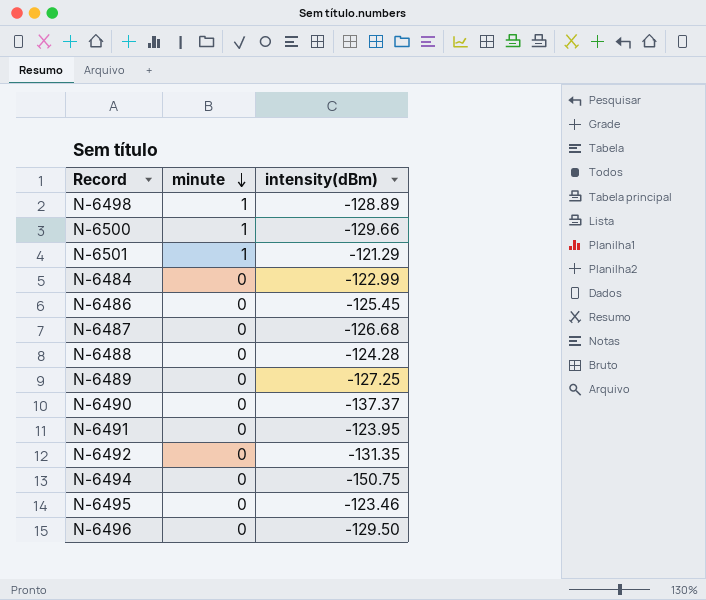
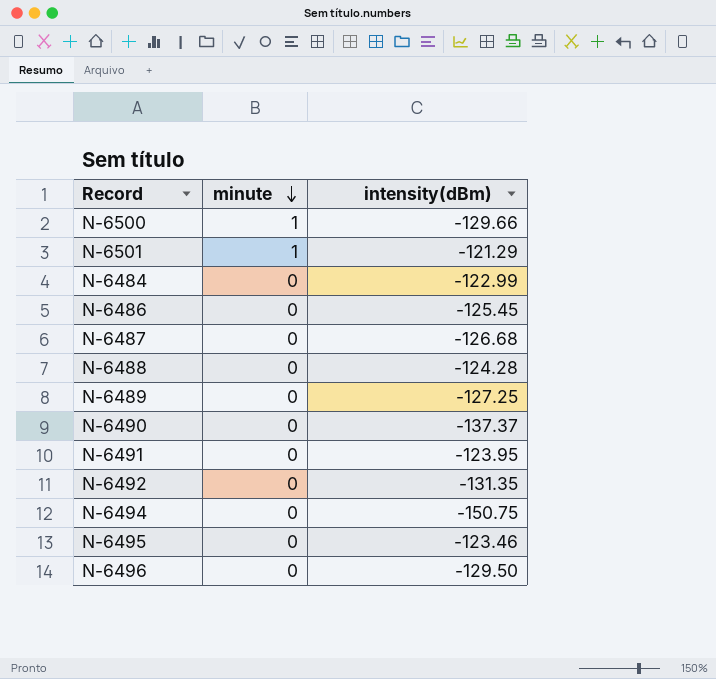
row N-6498: 1 | -128.89 -> none

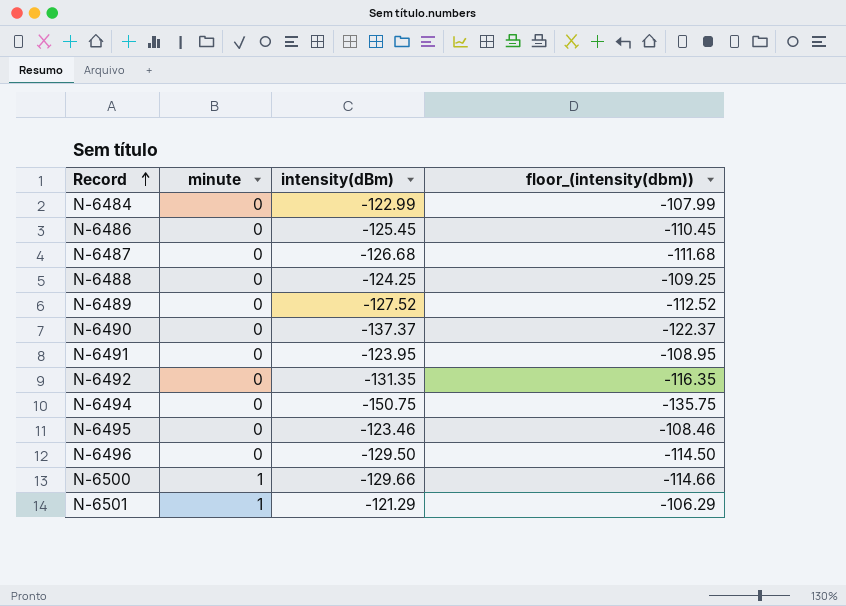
row order: minute descending -> Record ascending
column floor_(intensity(dbm)) | formula: none -> [intensity(dBm)] + 15
N-6488 | intensity(dBm): -124.28 -> -124.25
N-6489 | intensity(dBm): -127.25 -> -127.52

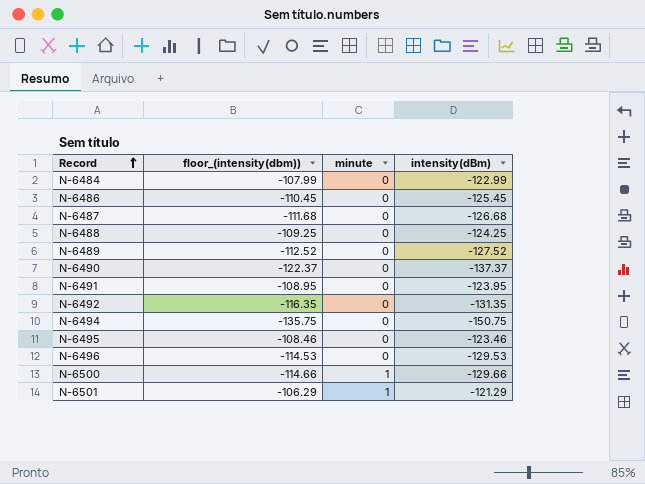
column floor_(intensity(dbm)) | position: 4 -> 2
N-6496 | floor_(intensity(dbm)): -114.50 -> -114.53
N-6496 | intensity(dBm): -129.50 -> -129.53

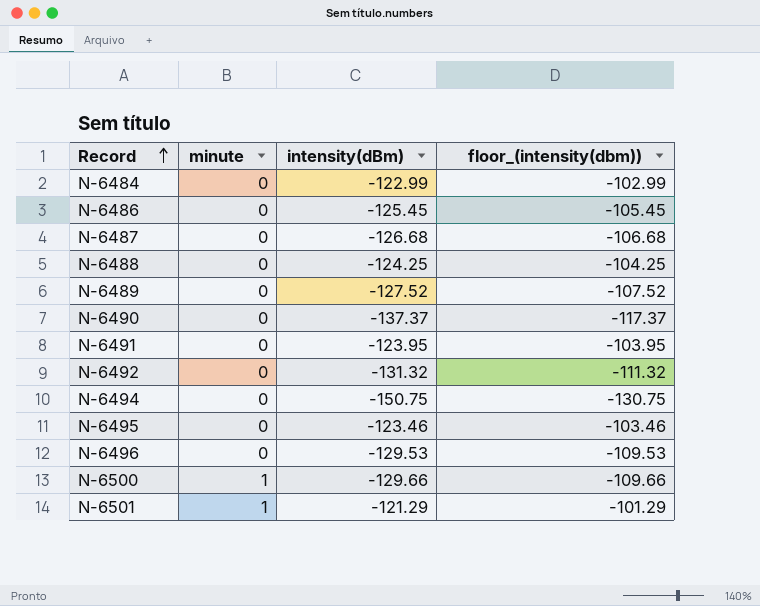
column floor_(intensity(dbm)) | formula: [intensity(dBm)] + 15 -> [intensity(dBm)] + 20
column floor_(intensity(dbm)) | position: 2 -> 4
N-6492 | intensity(dBm): -131.35 -> -131.32

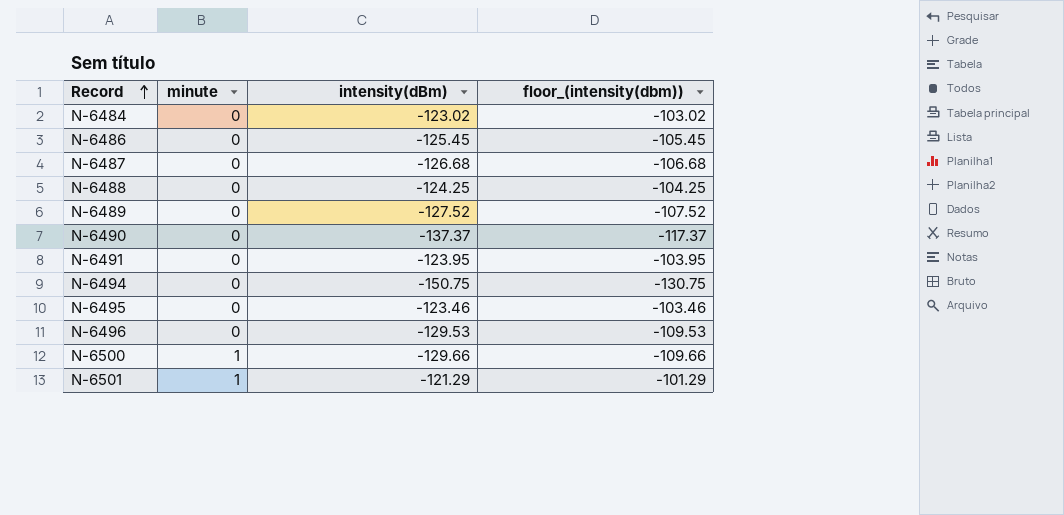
row N-6492: 0 | -131.32 | -111.32 -> none
N-6484 | intensity(dBm): -122.99 -> -123.02
N-6484 | floor_(intensity(dbm)): -102.99 -> -103.02

